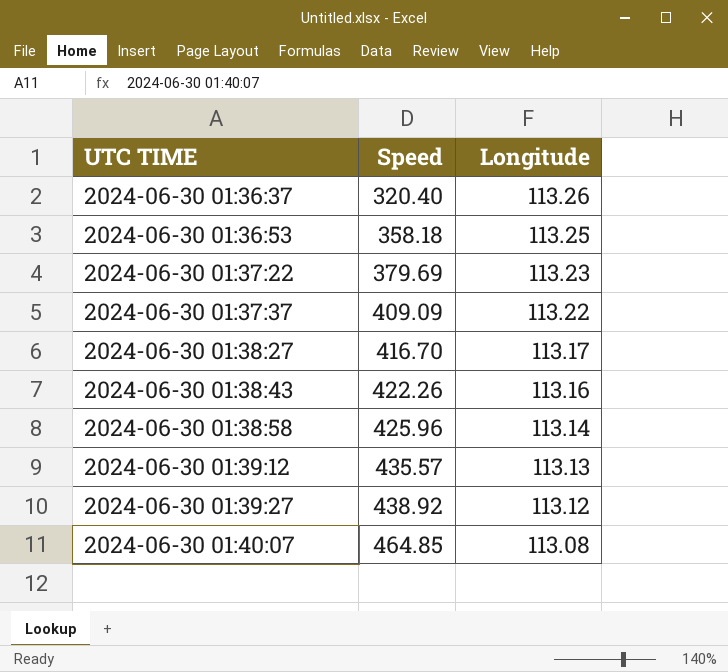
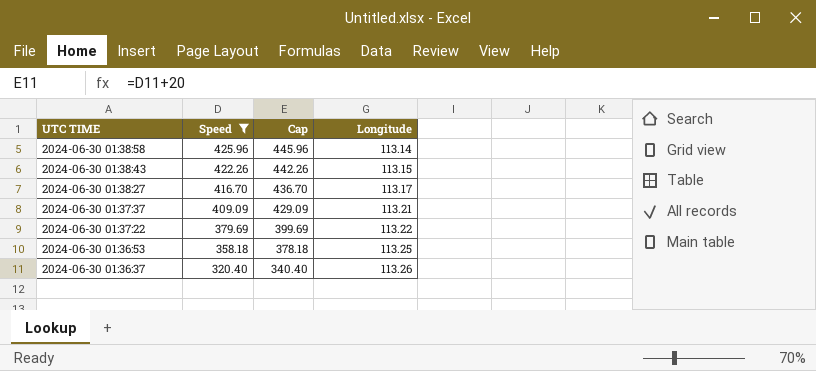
filter: none -> Speed <= 425.96
row order: UTC TIME ascending -> UTC TIME descending
column Cap | formula: none -> [Speed] + 20
2024-06-30 01:38:43 | Longitude: 113.16 -> 113.15
2024-06-30 01:37:37 | Longitude: 113.22 -> 113.21
2024-06-30 01:37:22 | Longitude: 113.23 -> 113.22

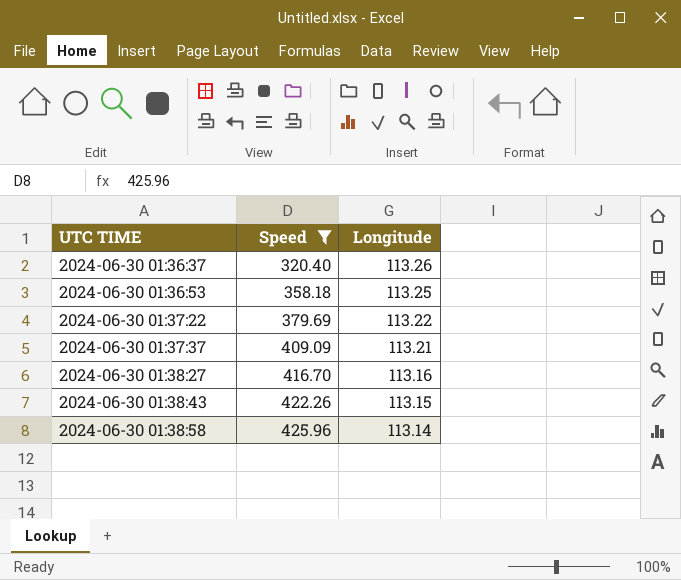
row order: UTC TIME descending -> UTC TIME ascending
column Cap | formula: [Speed] + 20 -> none
2024-06-30 01:38:27 | Longitude: 113.17 -> 113.16

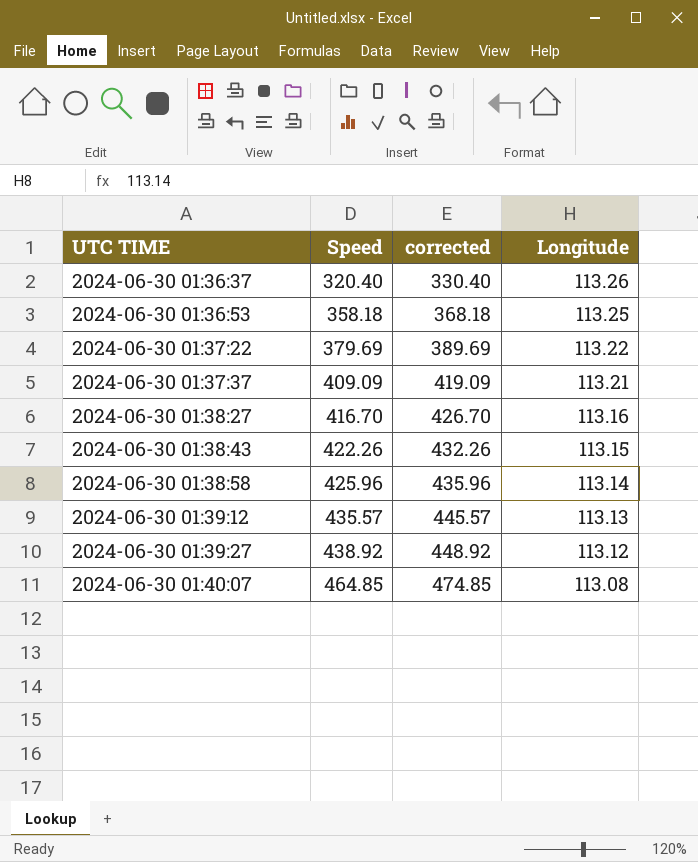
filter: Speed <= 425.96 -> none
column corrected | formula: none -> [Speed] + 10

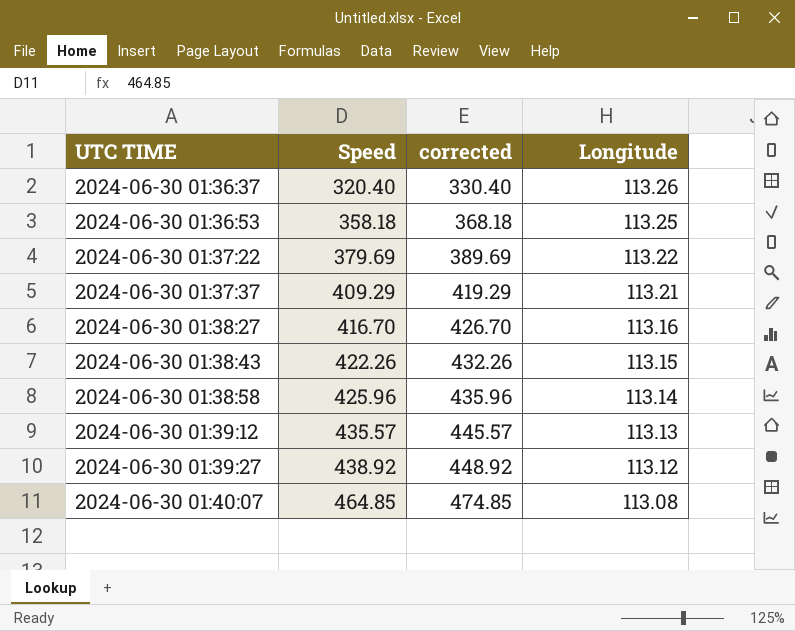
2024-06-30 01:37:37 | Speed: 409.09 -> 409.29
2024-06-30 01:37:37 | corrected: 419.09 -> 419.29

